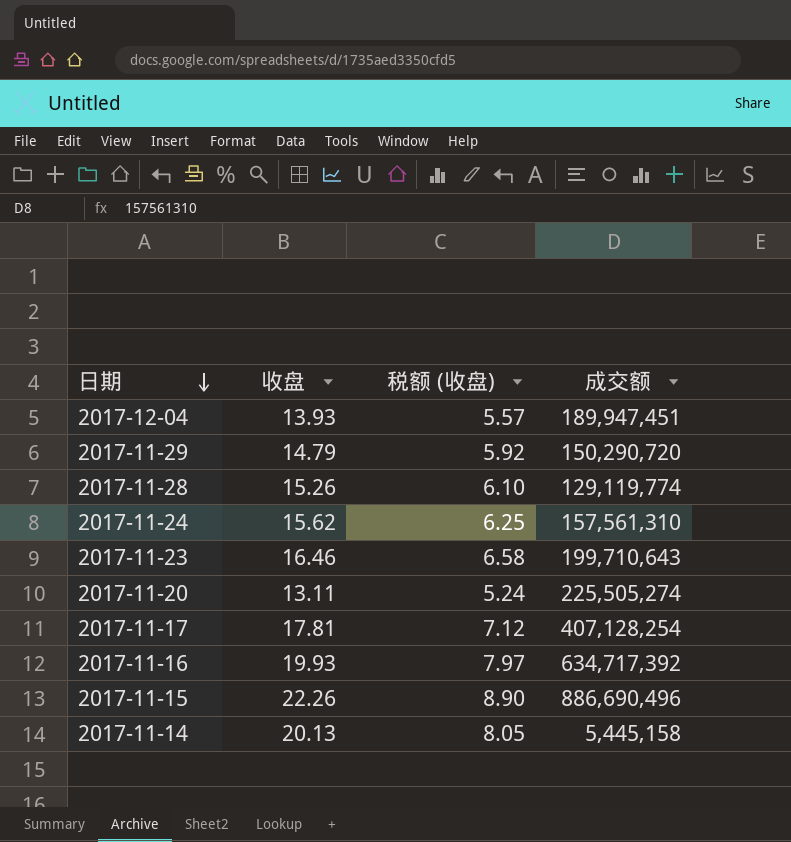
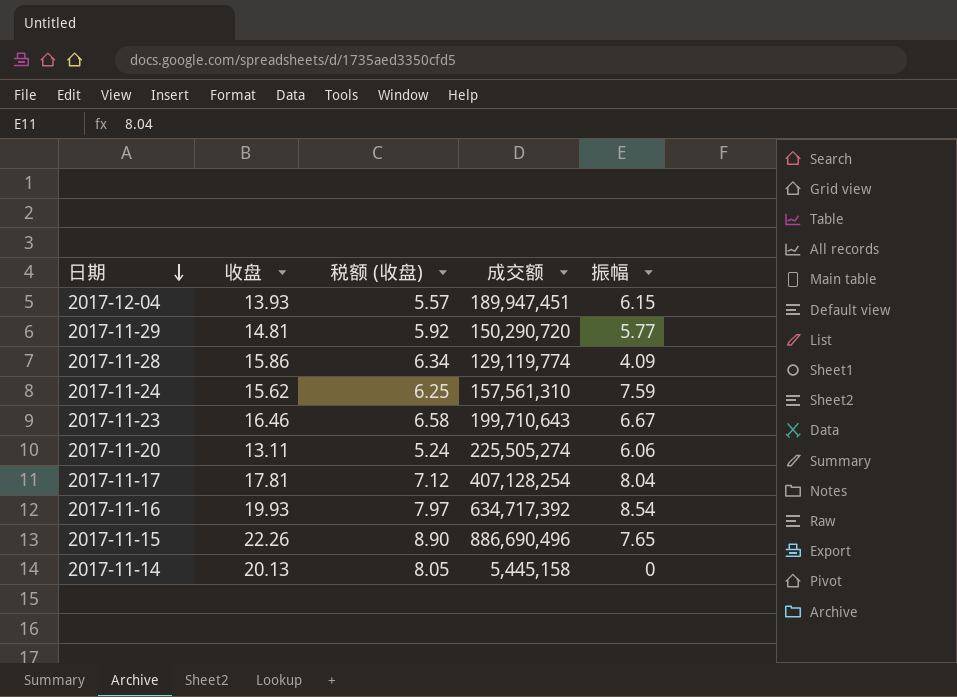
column 振幅 | position: none -> 5
2017-11-29 | 收盘: 14.79 -> 14.81
2017-11-28 | 收盘: 15.26 -> 15.86
2017-11-28 | 税额 (收盘): 6.10 -> 6.34

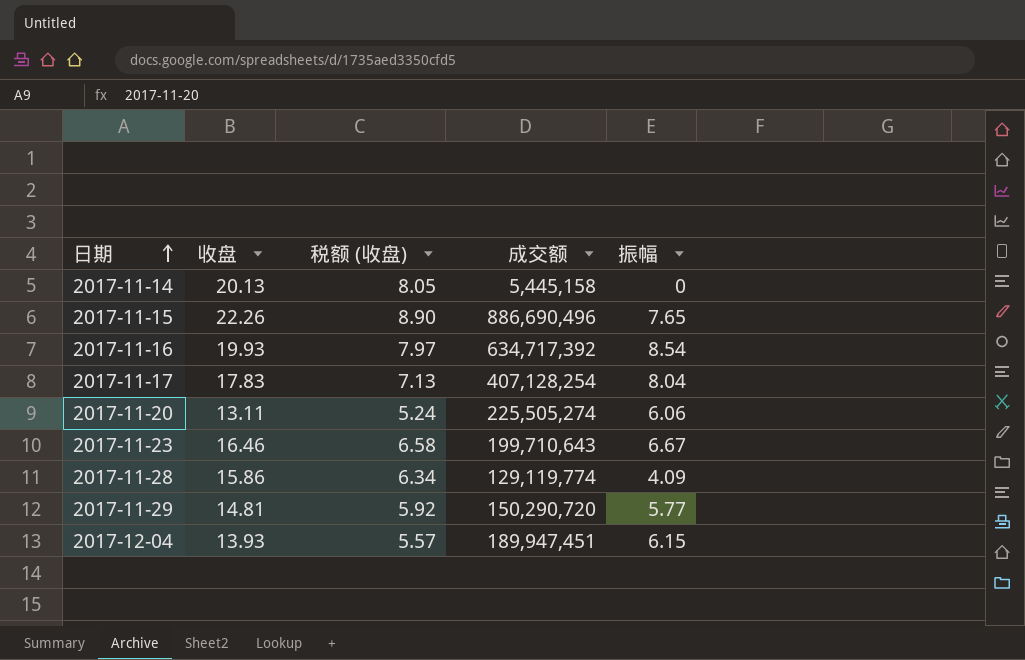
row order: 日期 descending -> 日期 ascending
row 2017-11-24: 15.62 | 6.25 | 157,561,310 | 7.59 -> none
2017-11-17 | 收盘: 17.81 -> 17.83
2017-11-17 | 税额 (收盘): 7.12 -> 7.13

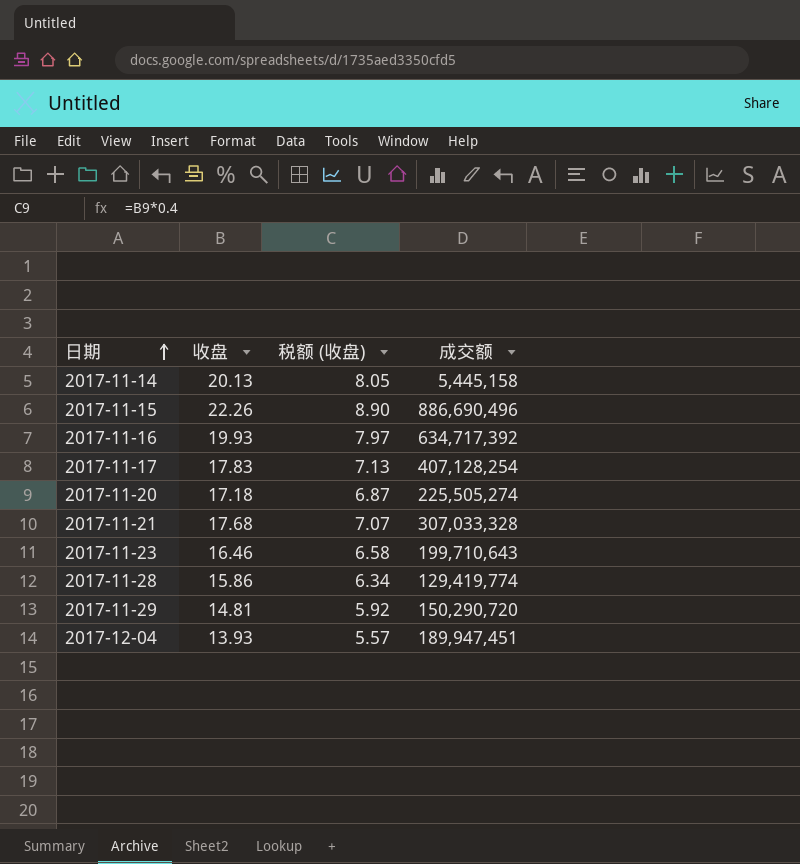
column 振幅 | position: 5 -> none
2017-11-20 | 收盘: 13.11 -> 17.18
2017-11-20 | 税额 (收盘): 5.24 -> 6.87
row 2017-11-21: none -> 17.68 | 7.07 | 307,033,328
2017-11-28 | 成交额: 129,119,774 -> 129,419,774

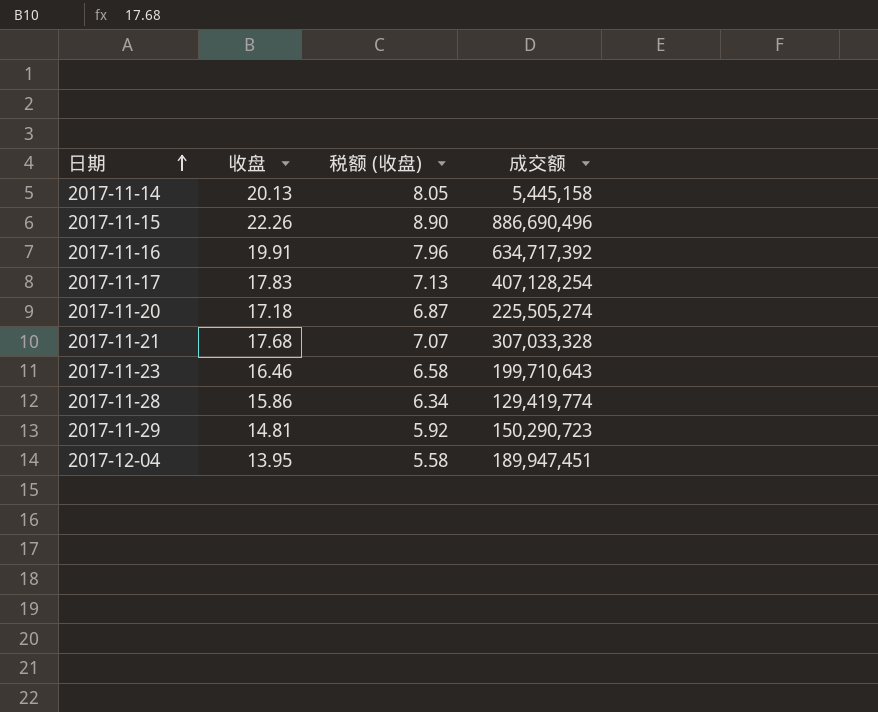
2017-11-16 | 收盘: 19.93 -> 19.91
2017-11-16 | 税额 (收盘): 7.97 -> 7.96
2017-11-29 | 成交额: 150,290,720 -> 150,290,723
2017-12-04 | 收盘: 13.93 -> 13.95
2017-12-04 | 税额 (收盘): 5.57 -> 5.58

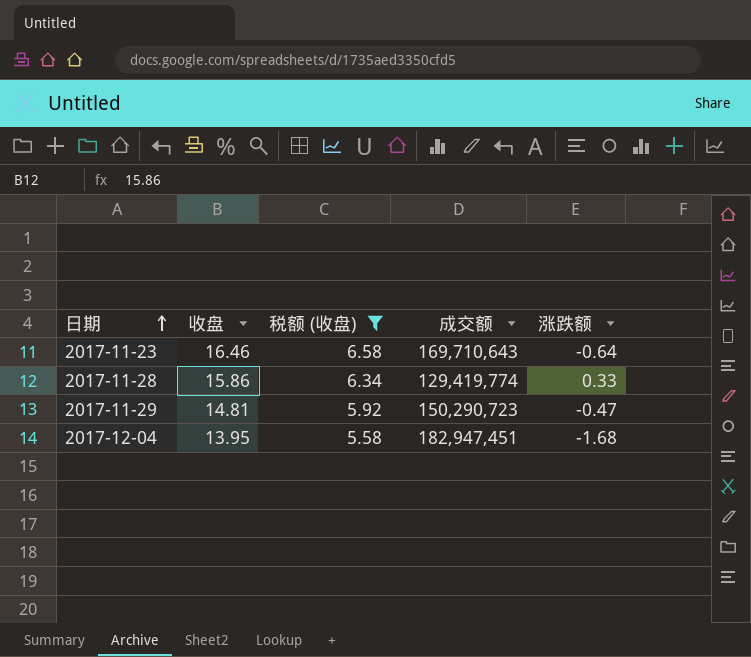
filter: none -> 税额 (收盘) <= 6.58
column 涨跌额 | position: none -> 5
2017-11-23 | 成交额: 199,710,643 -> 169,710,643
2017-12-04 | 成交额: 189,947,451 -> 182,947,451

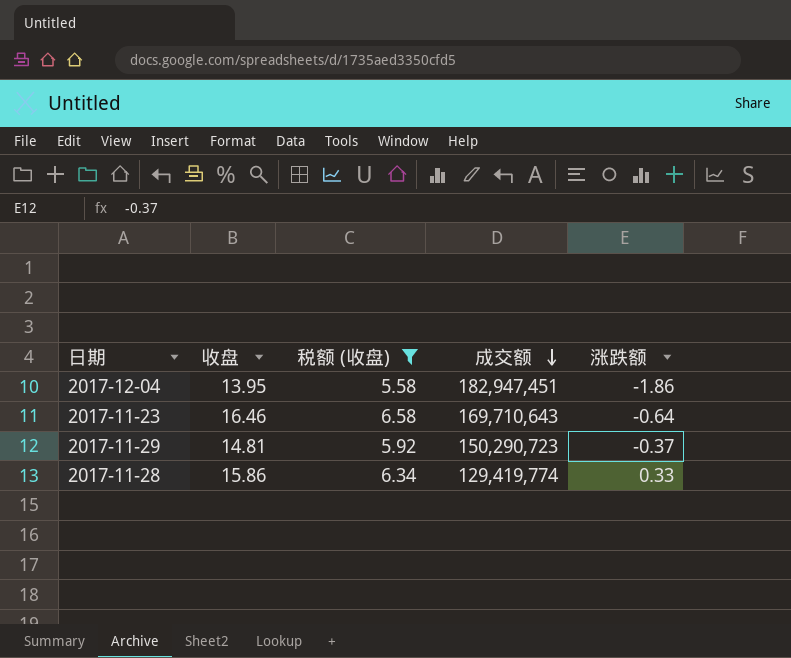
row order: 日期 ascending -> 成交额 descending
2017-12-04 | 涨跌额: -1.68 -> -1.86
2017-11-29 | 涨跌额: -0.47 -> -0.37

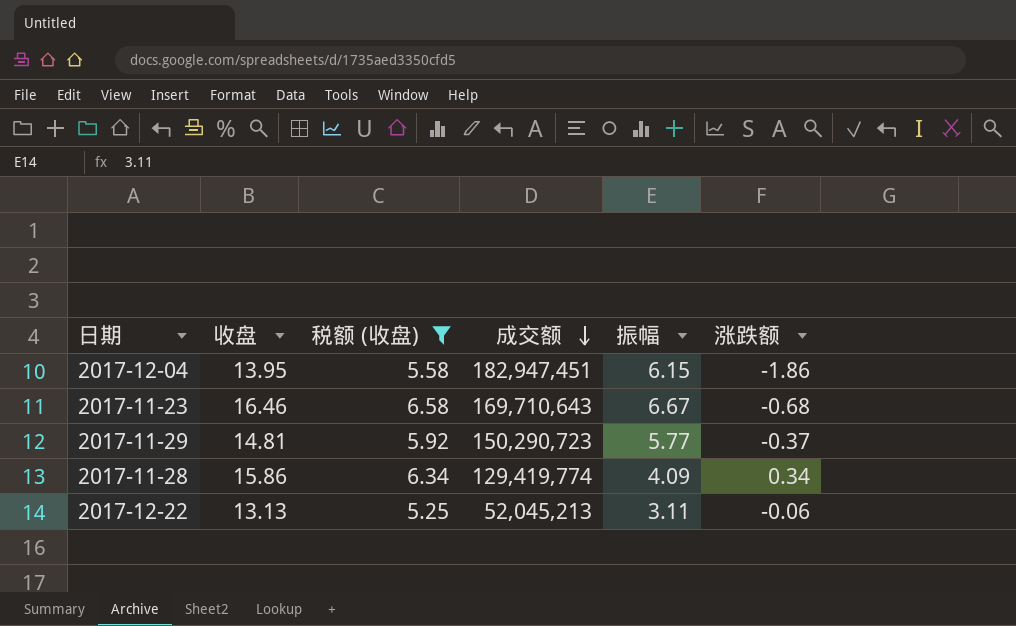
column 振幅 | position: none -> 5
2017-11-23 | 涨跌额: -0.64 -> -0.68
2017-11-28 | 涨跌额: 0.33 -> 0.34
row 2017-12-22: none -> 13.13 | 5.25 | 52,045,213 | 3.11 | -0.06

